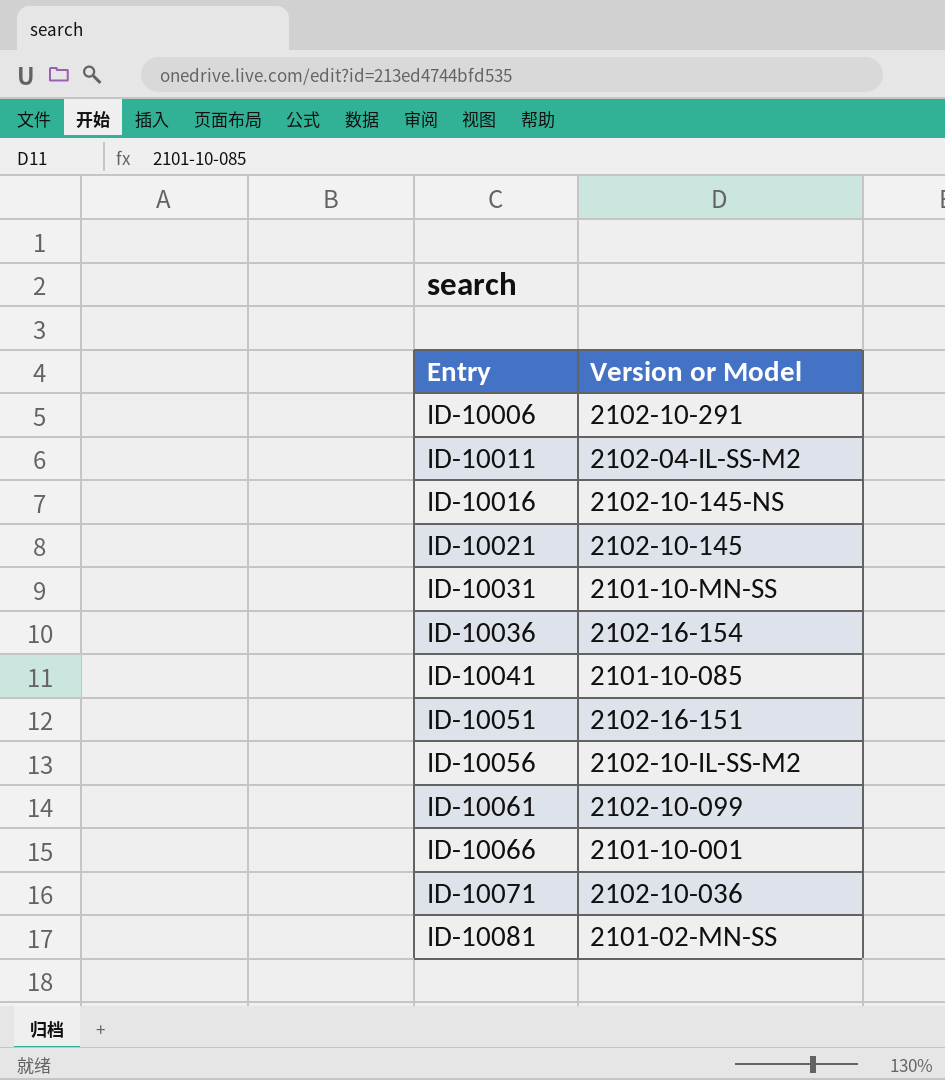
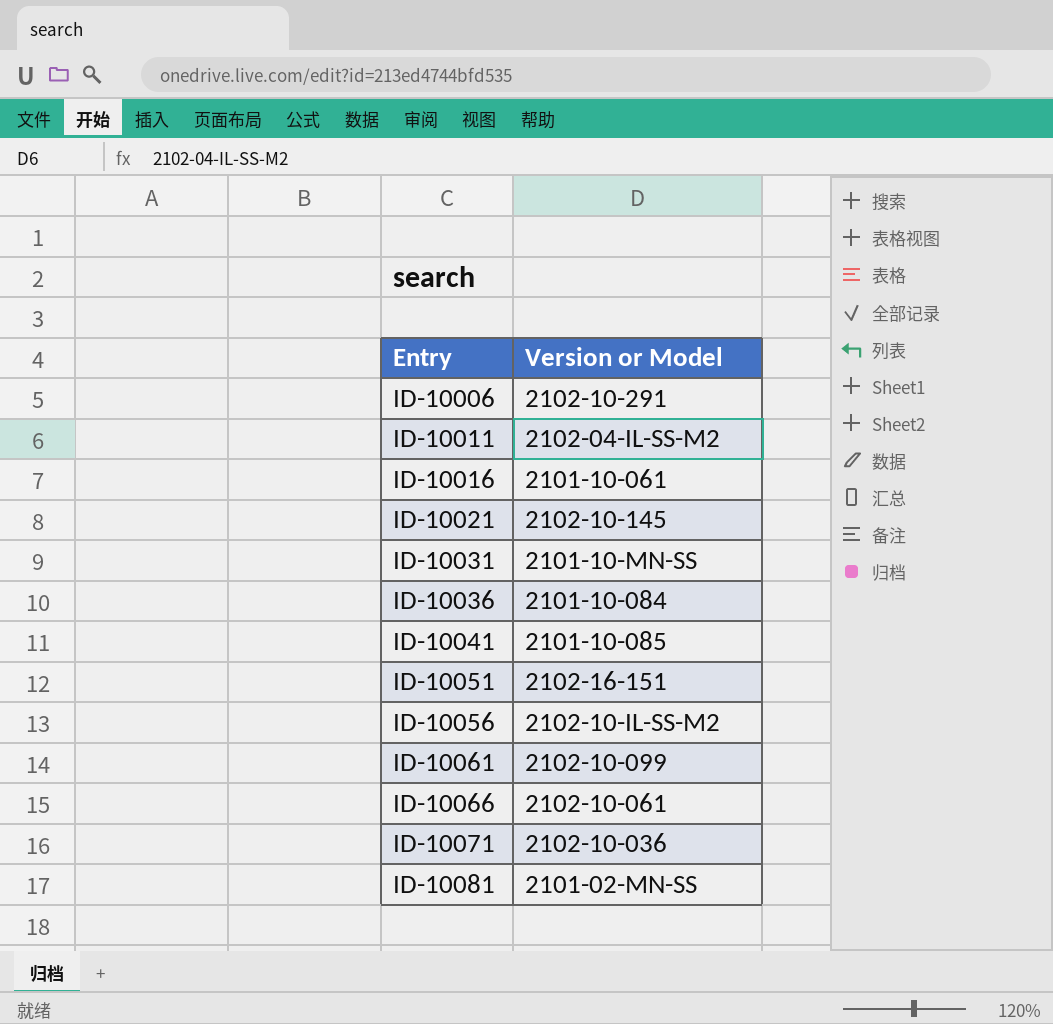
ID-10016 | Version or Model: 2102-10-145-NS -> 2101-10-061
ID-10036 | Version or Model: 2102-16-154 -> 2101-10-084
ID-10066 | Version or Model: 2101-10-001 -> 2102-10-061

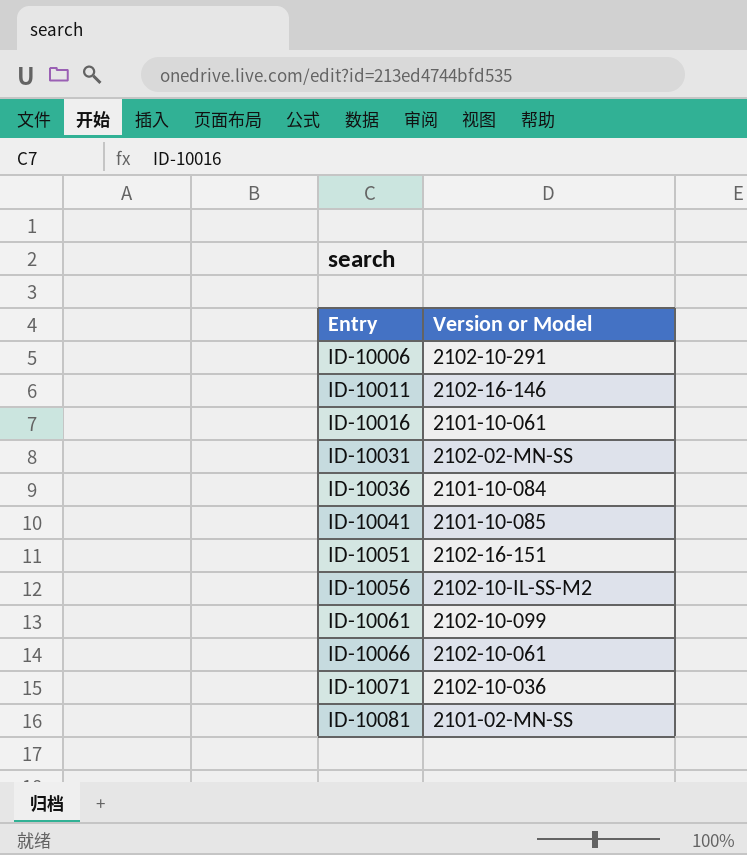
row ID-10021: 2102-10-145 -> none
ID-10011 | Version or Model: 2102-04-IL-SS-M2 -> 2102-16-146
ID-10031 | Version or Model: 2101-10-MN-SS -> 2102-02-MN-SS

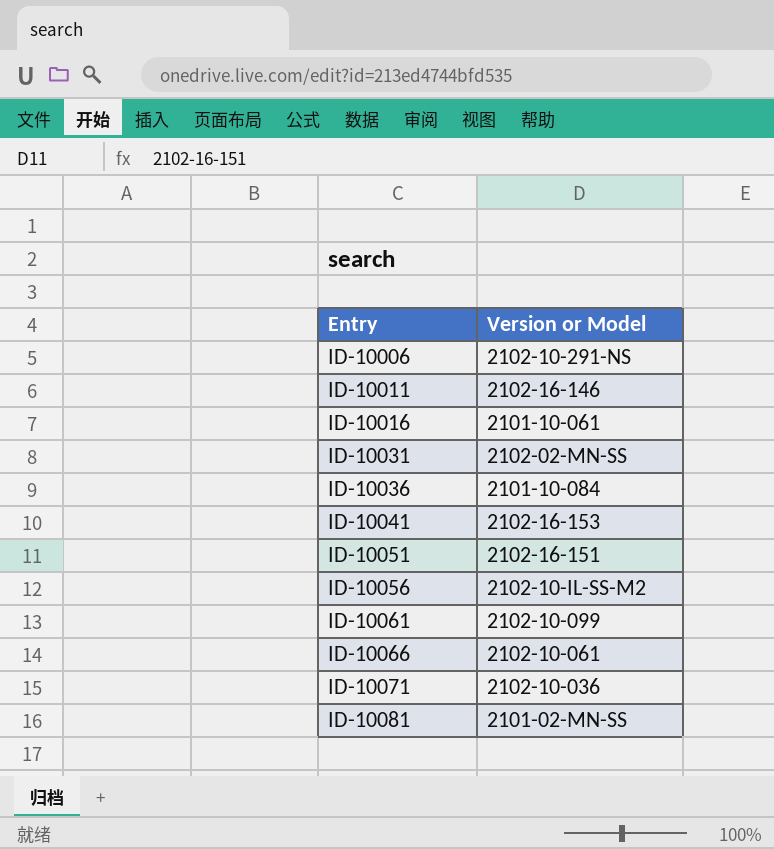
ID-10006 | Version or Model: 2102-10-291 -> 2102-10-291-NS
ID-10041 | Version or Model: 2101-10-085 -> 2102-16-153

